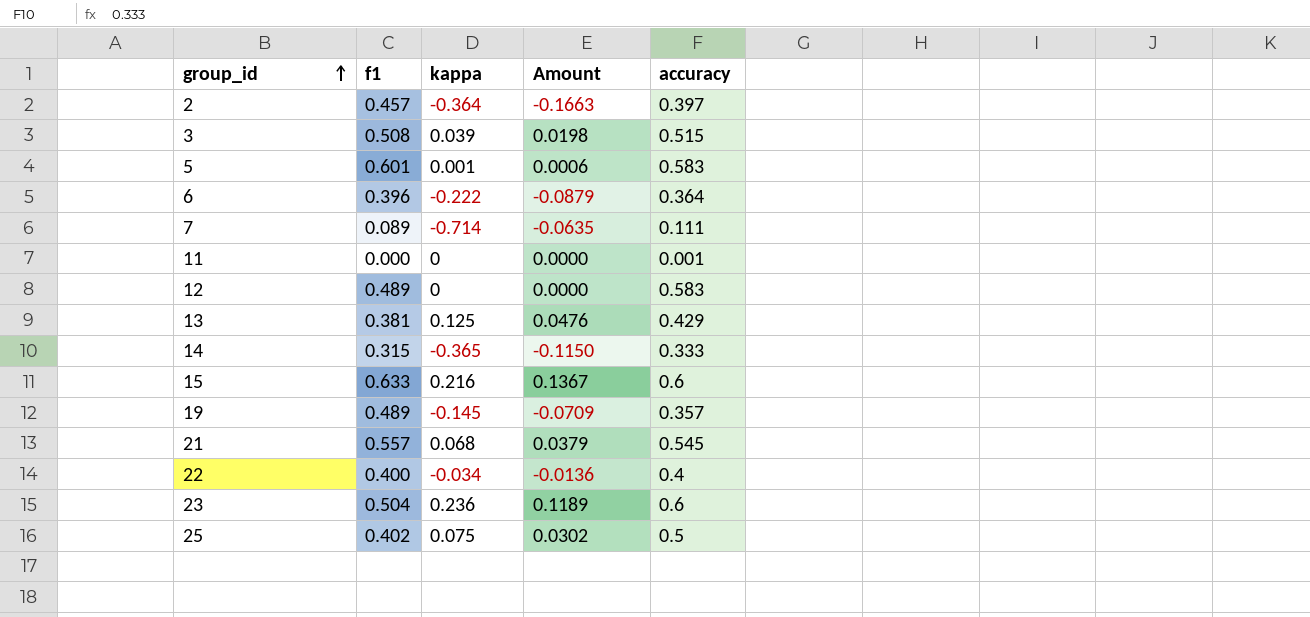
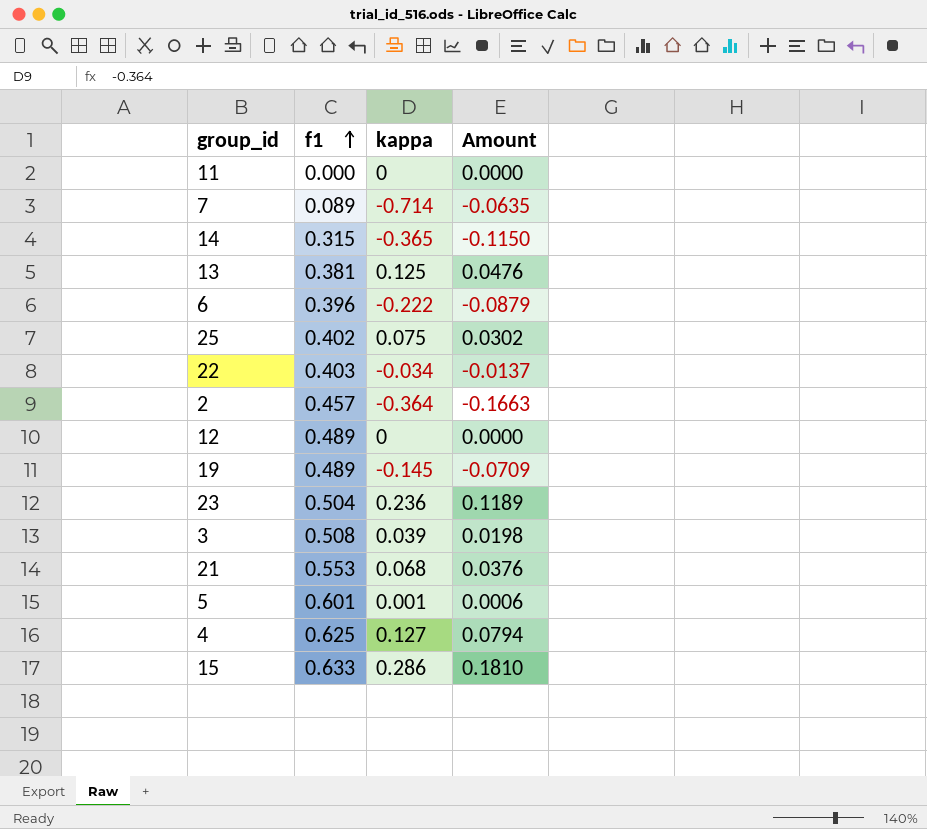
row order: group_id ascending -> f1 ascending
column accuracy | position: 5 -> none
22 | f1: 0.400 -> 0.403
22 | Amount: -0.0136 -> -0.0137
21 | f1: 0.557 -> 0.553
21 | Amount: 0.0379 -> 0.0376
row 4: none -> 0.625 | 0.127 | 0.0794
15 | kappa: 0.216 -> 0.286
15 | Amount: 0.1367 -> 0.1810

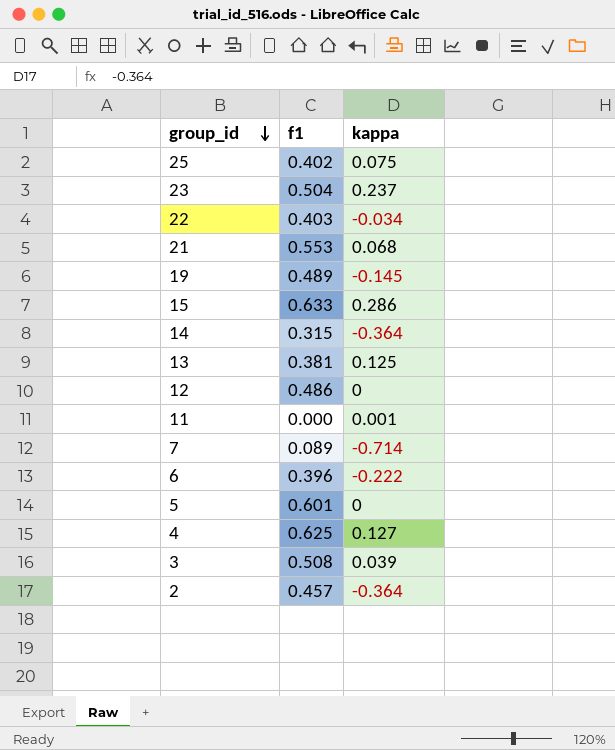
row order: f1 ascending -> group_id descending
column Amount | formula: [f1] * [kappa] -> none
23 | kappa: 0.236 -> 0.237
14 | kappa: -0.365 -> -0.364
12 | f1: 0.489 -> 0.486
11 | kappa: 0 -> 0.001
5 | kappa: 0.001 -> 0

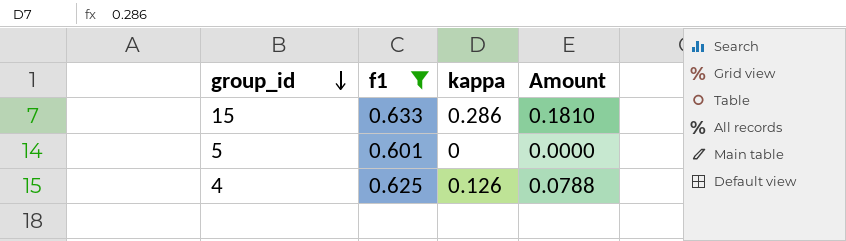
filter: none -> f1 >= 0.601
column Amount | formula: none -> [f1] * [kappa]
4 | kappa: 0.127 -> 0.126

